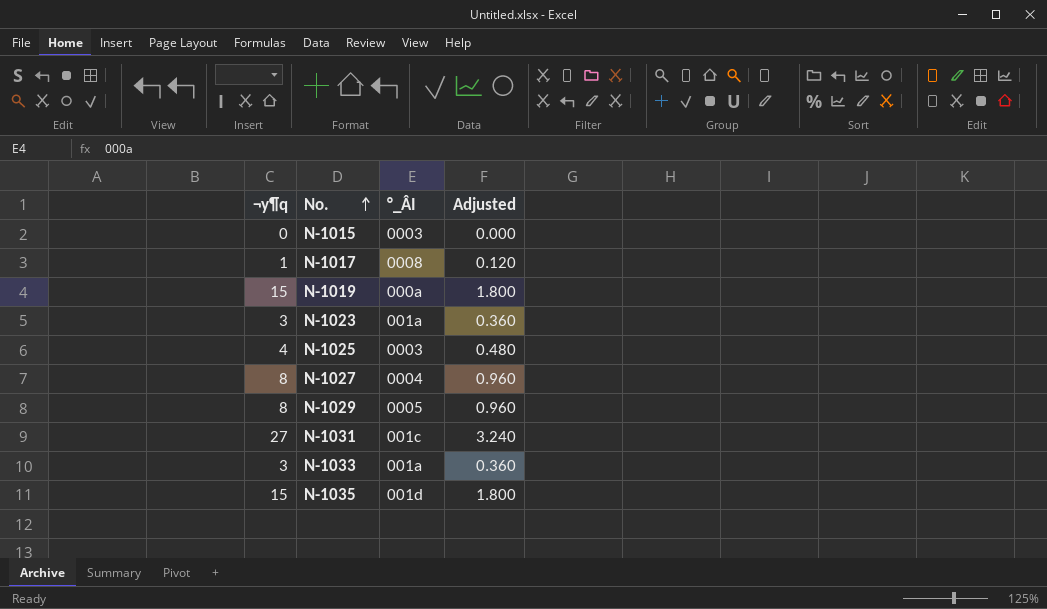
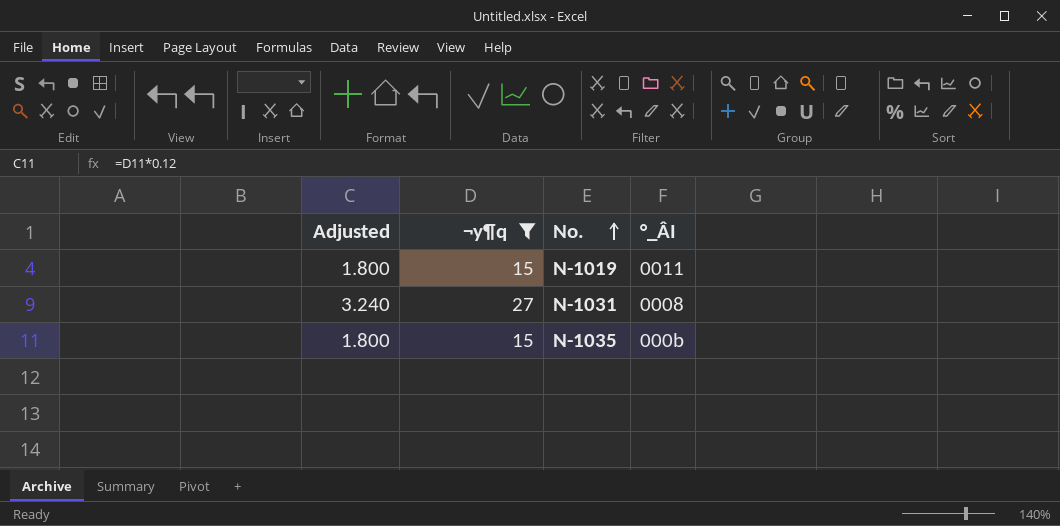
filter: none -> ¬y¶q >= 15
column Adjusted | position: 4 -> 1
N-1019 | °_ÂI: 000a -> 0011
N-1031 | °_ÂI: 001c -> 0008
N-1035 | °_ÂI: 001d -> 000b

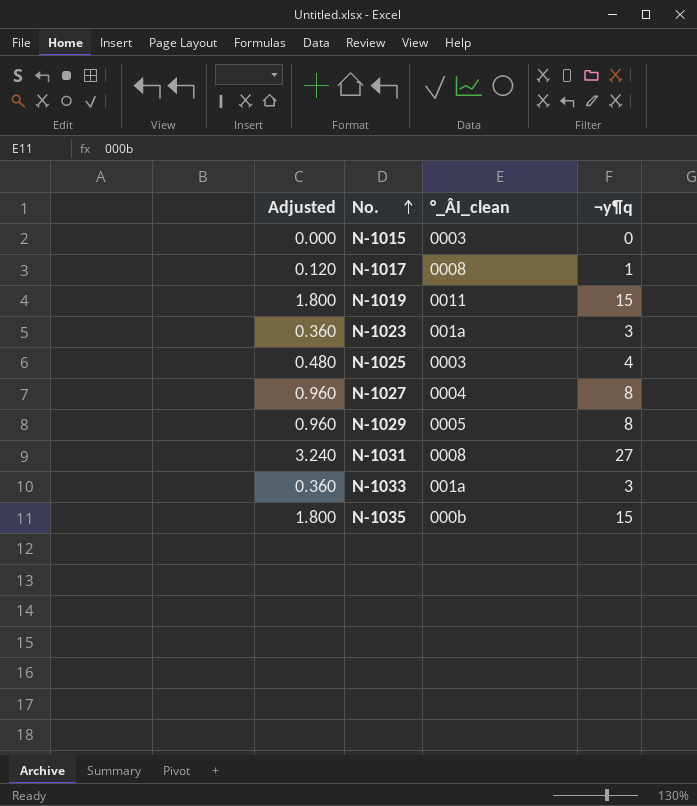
filter: ¬y¶q >= 15 -> none
column name: °_ÂI -> °_ÂI_clean
column ¬y¶q | position: 2 -> 4

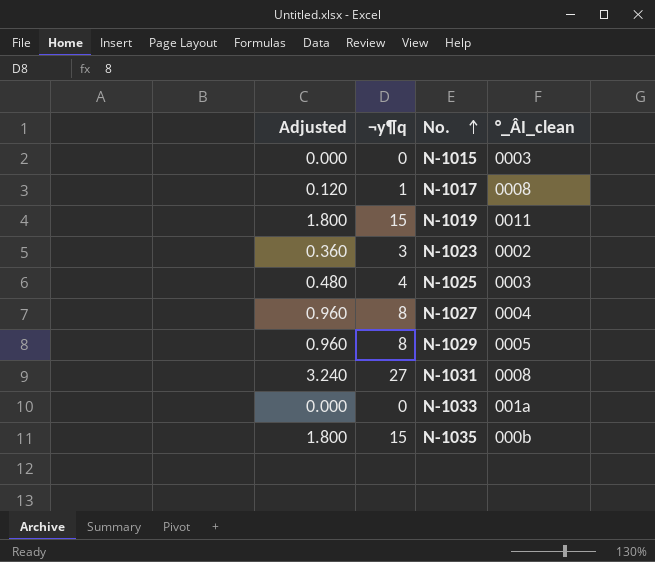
column ¬y¶q | position: 4 -> 2
N-1023 | °_ÂI_clean: 001a -> 0002
N-1033 | Adjusted: 0.360 -> 0.000
N-1033 | ¬y¶q: 3 -> 0

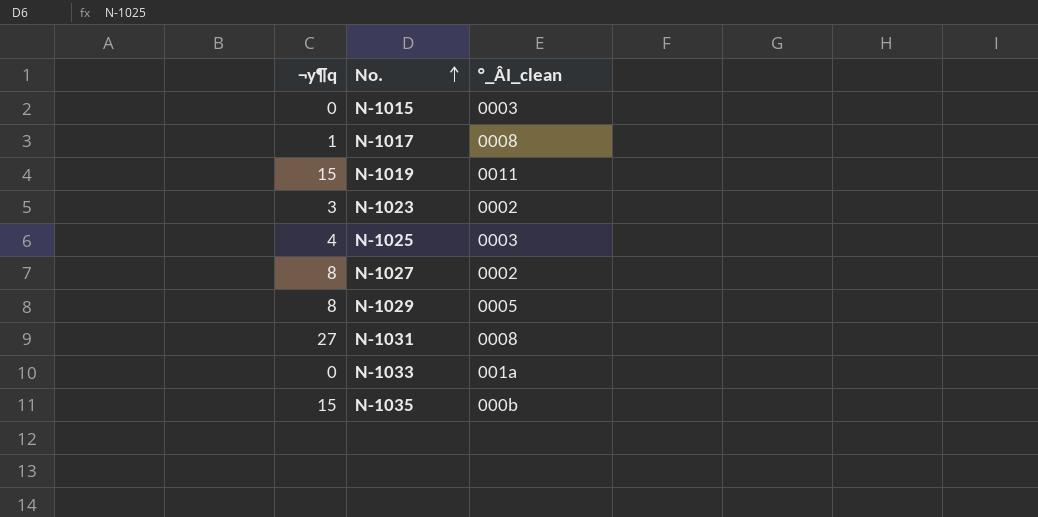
column Adjusted | formula: [¬y¶q] * 0.12 -> none
N-1027 | °_ÂI_clean: 0004 -> 0002

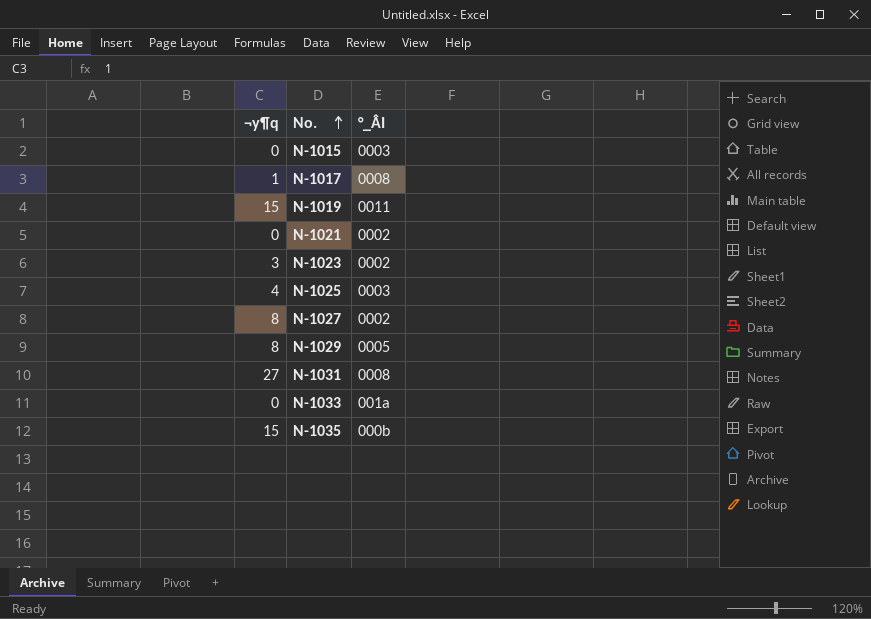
column name: °_ÂI_clean -> °_ÂI
row N-1021: none -> 0 | 0002

